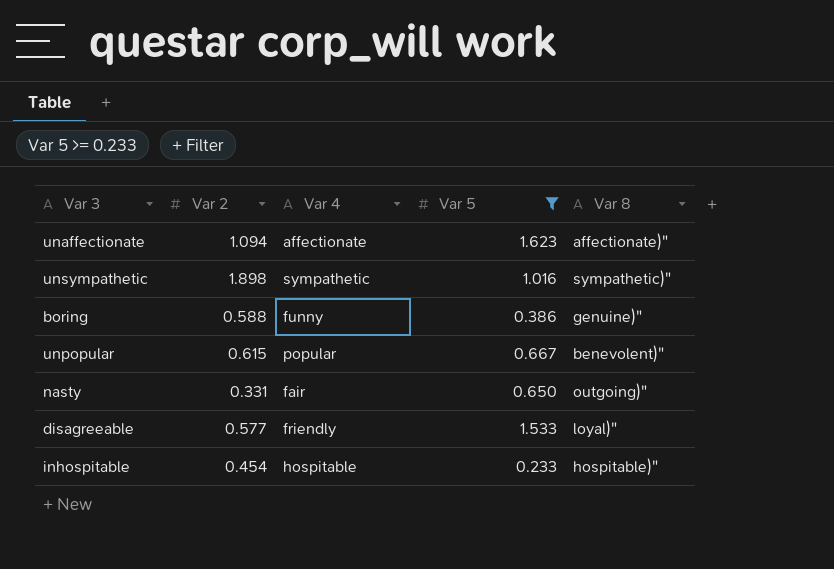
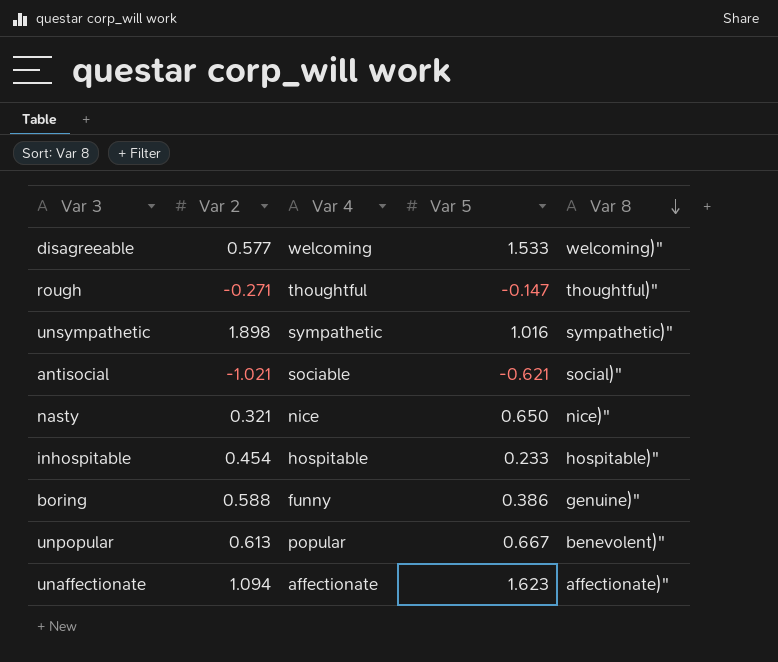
filter: Var 5 >= 0.233 -> none
row order: none -> Var 8 descending
disagreeable | Var 4: friendly -> welcoming
disagreeable | Var 8: loyal)" -> welcoming)"
nasty | Var 2: 0.331 -> 0.321
nasty | Var 4: fair -> nice
nasty | Var 8: outgoing)" -> nice)"
unpopular | Var 2: 0.615 -> 0.613

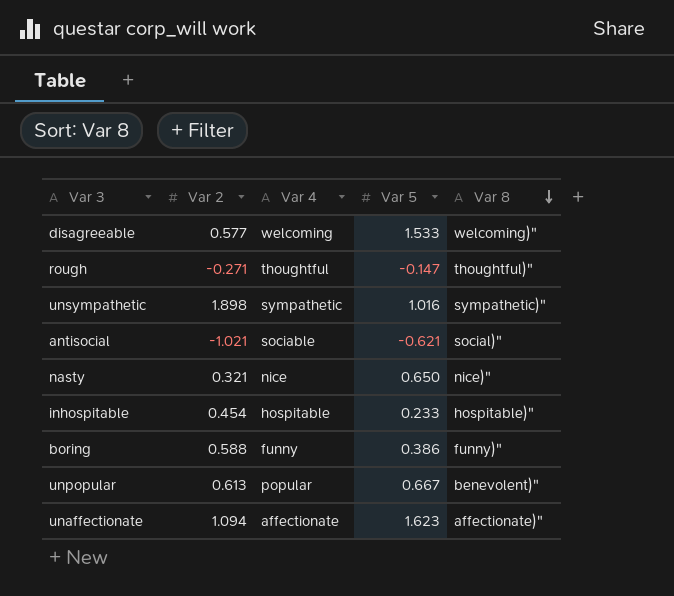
boring | Var 8: genuine)" -> funny)"

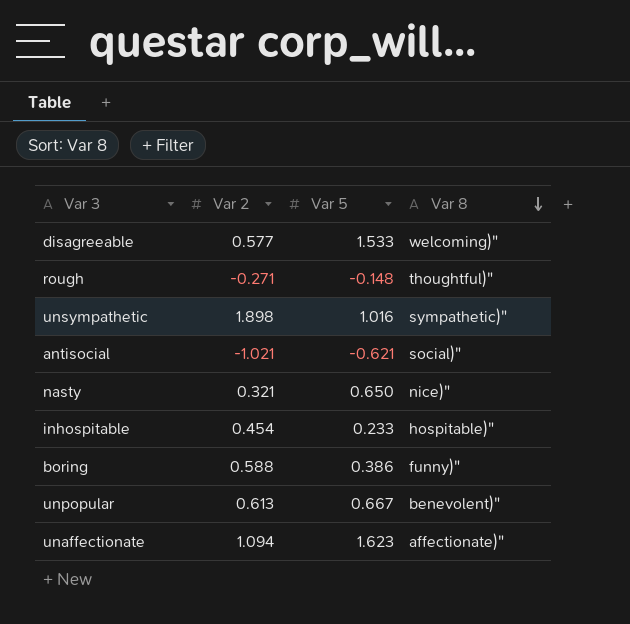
column Var 4 | position: 3 -> none
rough | Var 5: -0.147 -> -0.148

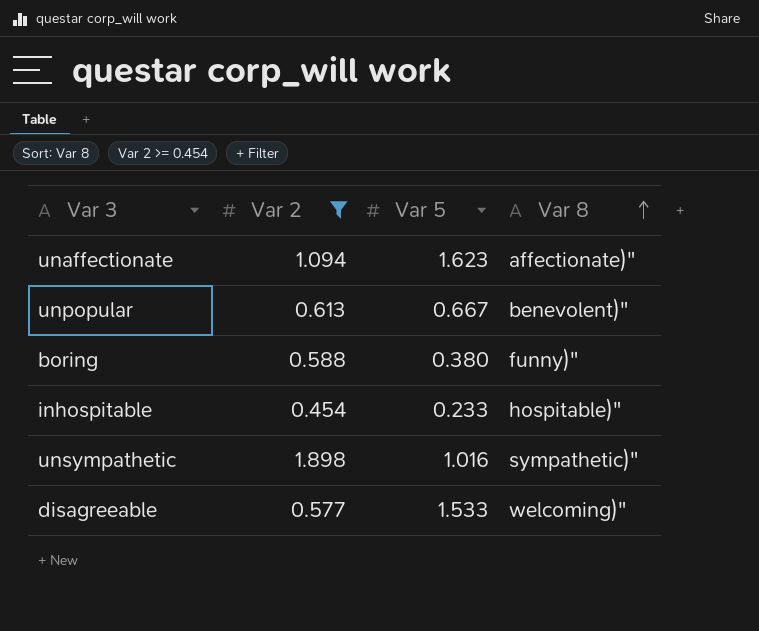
filter: none -> Var 2 >= 0.454
row order: Var 8 descending -> Var 8 ascending
boring | Var 5: 0.386 -> 0.380

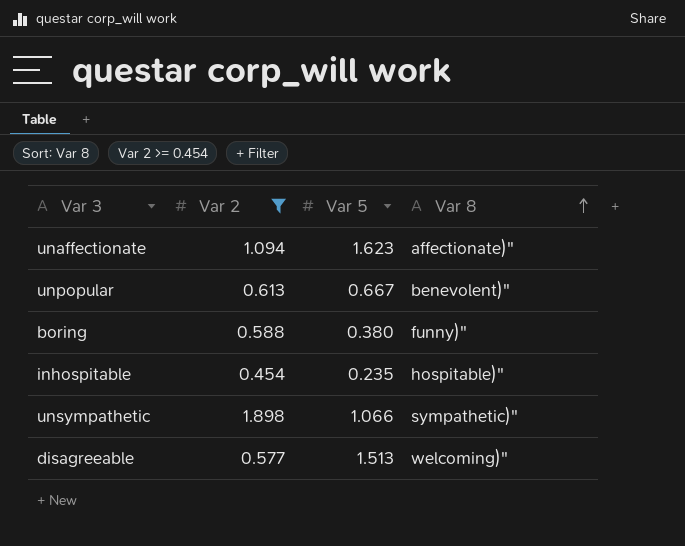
inhospitable | Var 5: 0.233 -> 0.235
unsympathetic | Var 5: 1.016 -> 1.066
disagreeable | Var 5: 1.533 -> 1.513

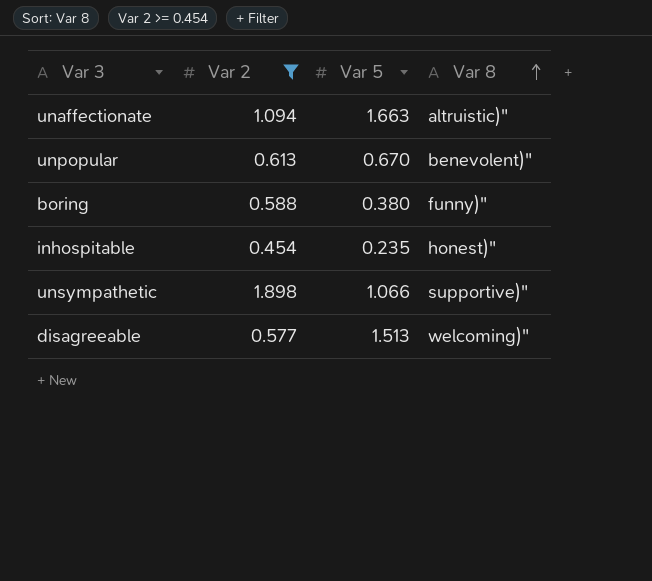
unaffectionate | Var 5: 1.623 -> 1.663
unaffectionate | Var 8: affectionate)" -> altruistic)"
unpopular | Var 5: 0.667 -> 0.670
inhospitable | Var 8: hospitable)" -> honest)"
unsympathetic | Var 8: sympathetic)" -> supportive)"

